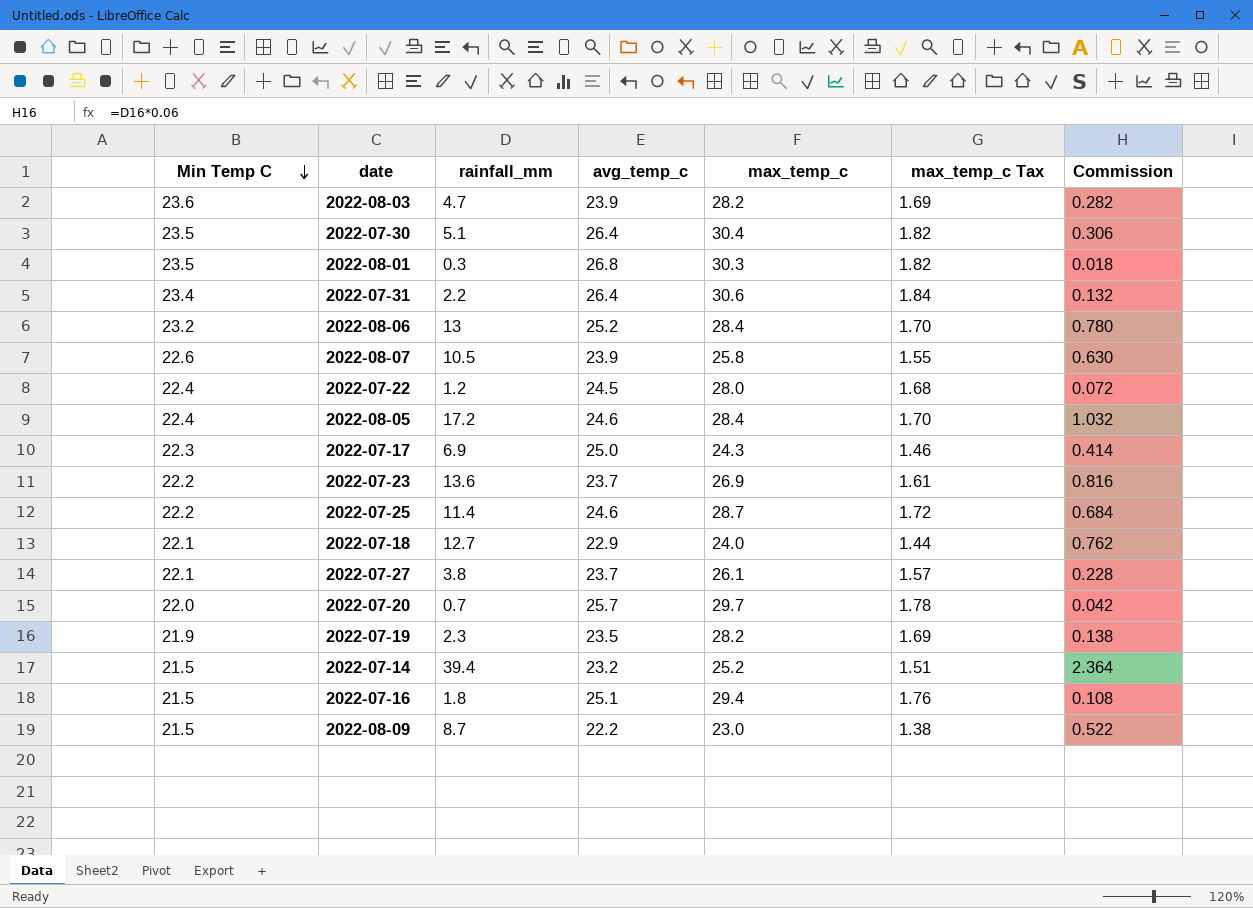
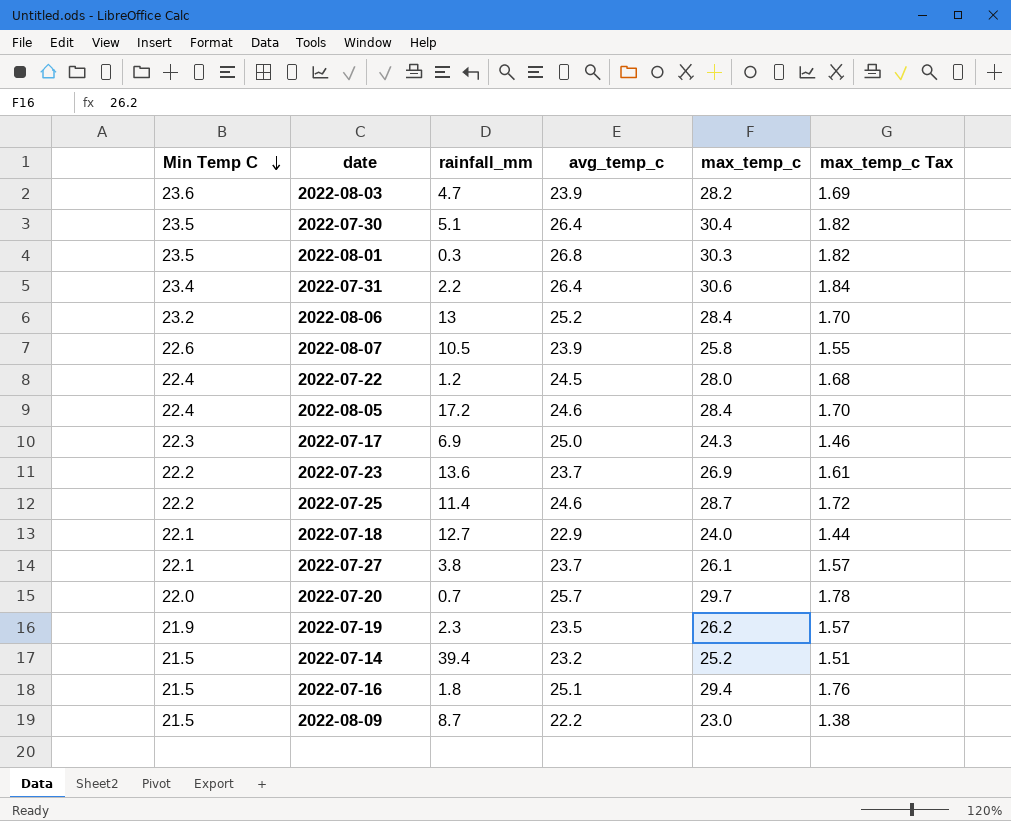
column Commission | formula: [rainfall_mm] * 0.06 -> none
2022-07-19 | max_temp_c: 28.2 -> 26.2
2022-07-19 | max_temp_c Tax: 1.69 -> 1.57

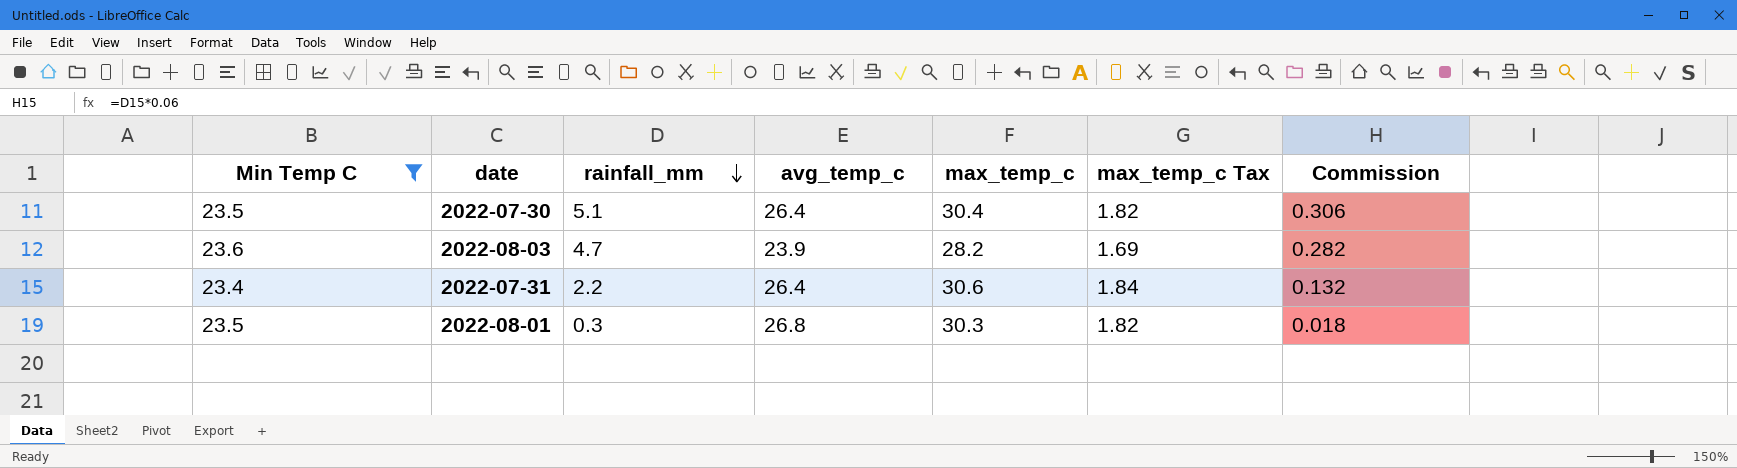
filter: none -> Min Temp C >= 23.4
row order: Min Temp C descending -> rainfall_mm descending
column Commission | formula: none -> [rainfall_mm] * 0.06

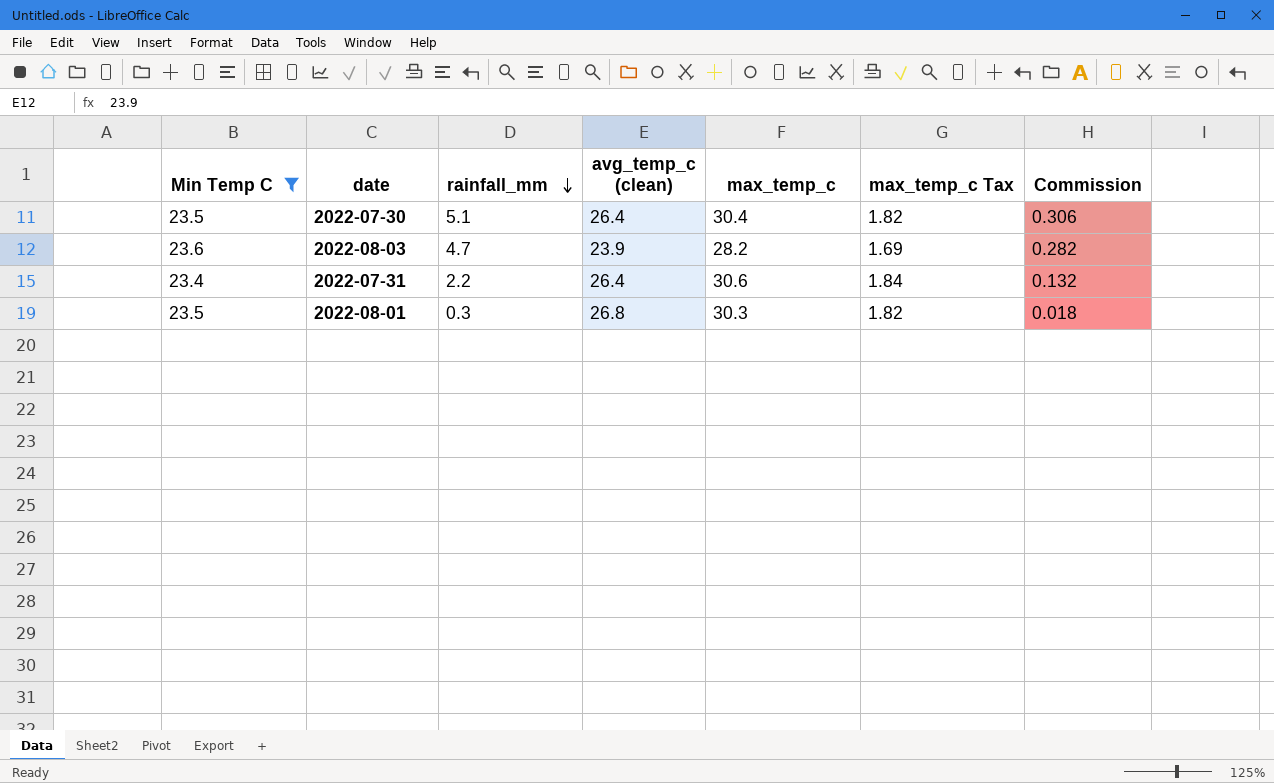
column name: avg_temp_c -> avg_temp_c (clean)

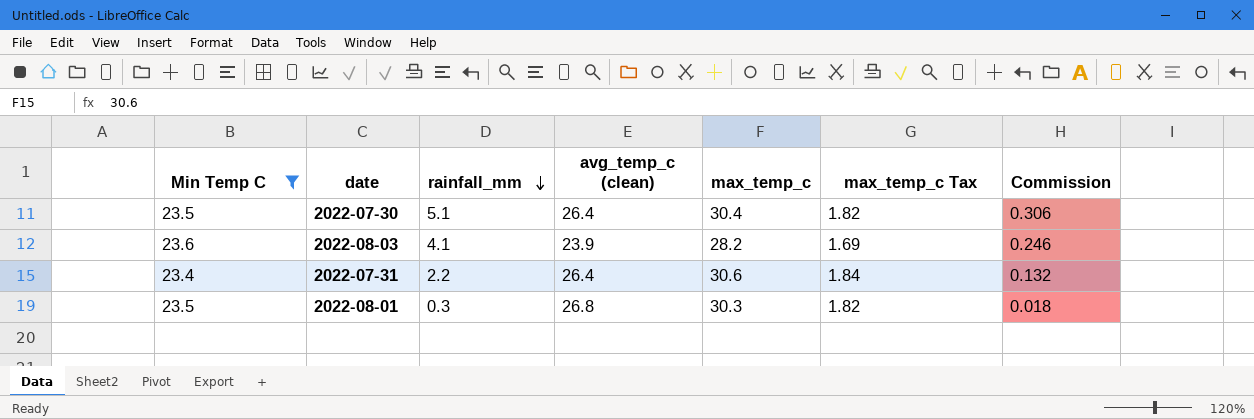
2022-08-03 | rainfall_mm: 4.7 -> 4.1
2022-08-03 | Commission: 0.282 -> 0.246

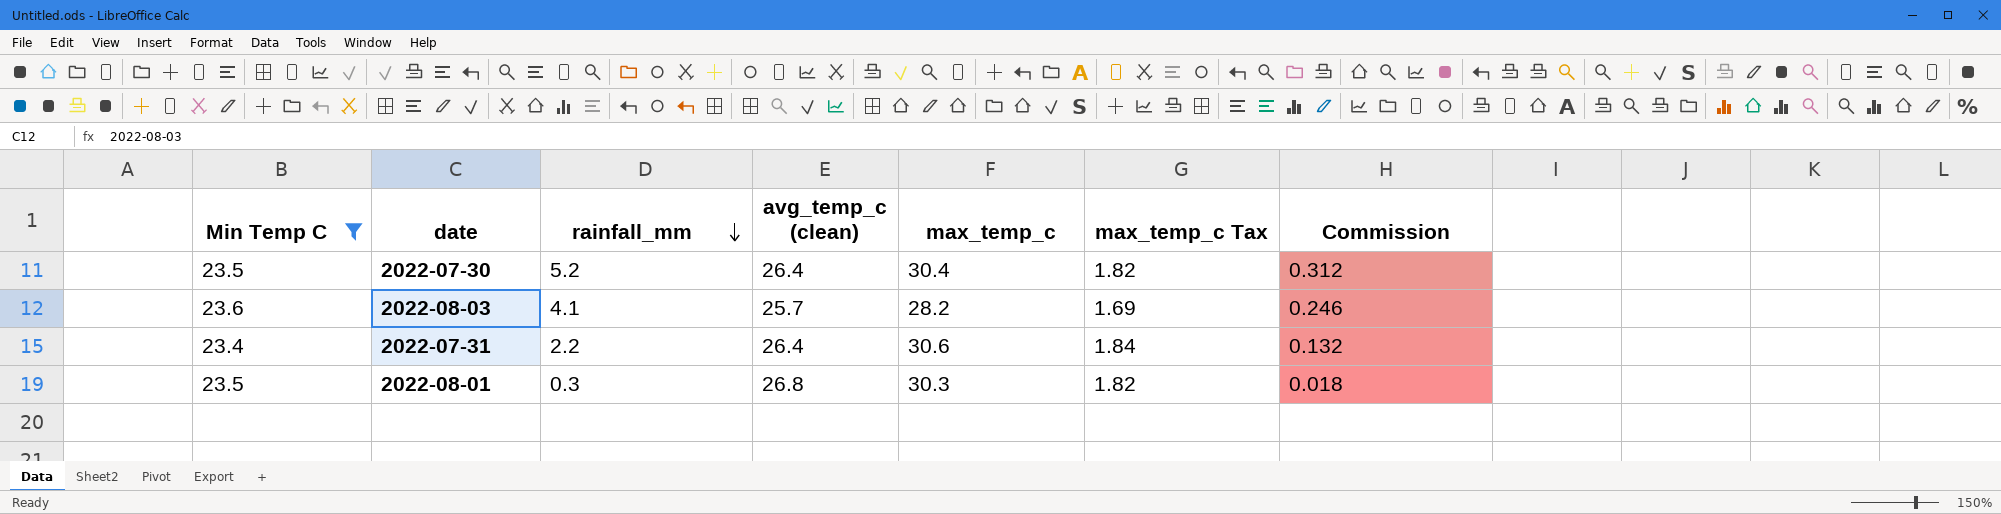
2022-07-30 | rainfall_mm: 5.1 -> 5.2
2022-07-30 | Commission: 0.306 -> 0.312
2022-08-03 | avg_temp_c (clean): 23.9 -> 25.7

